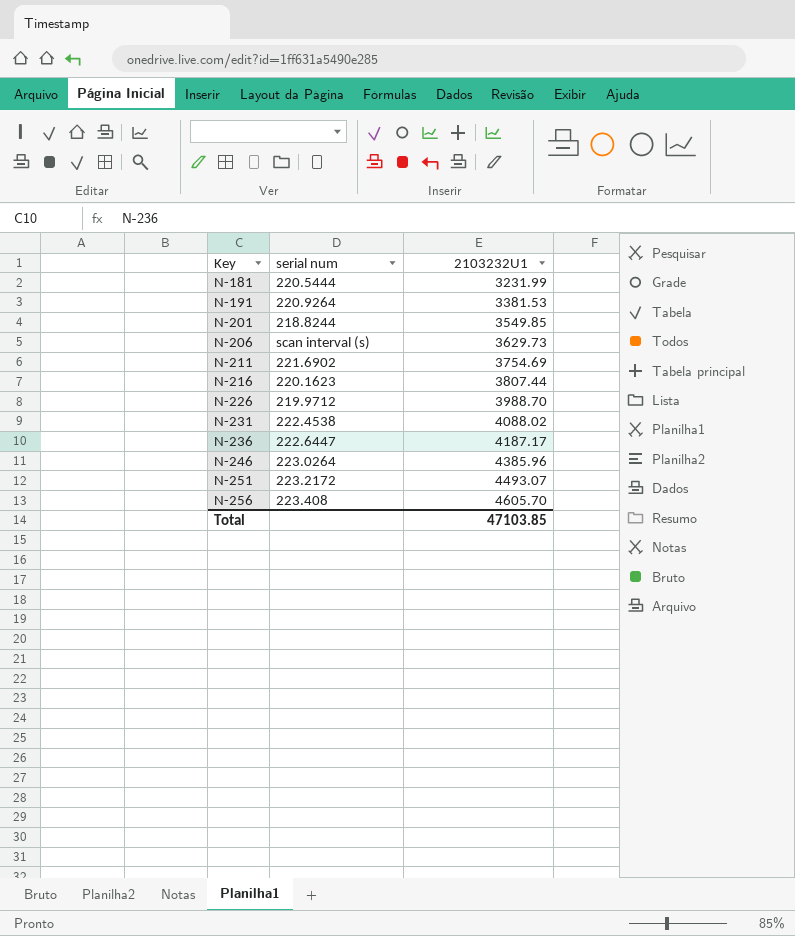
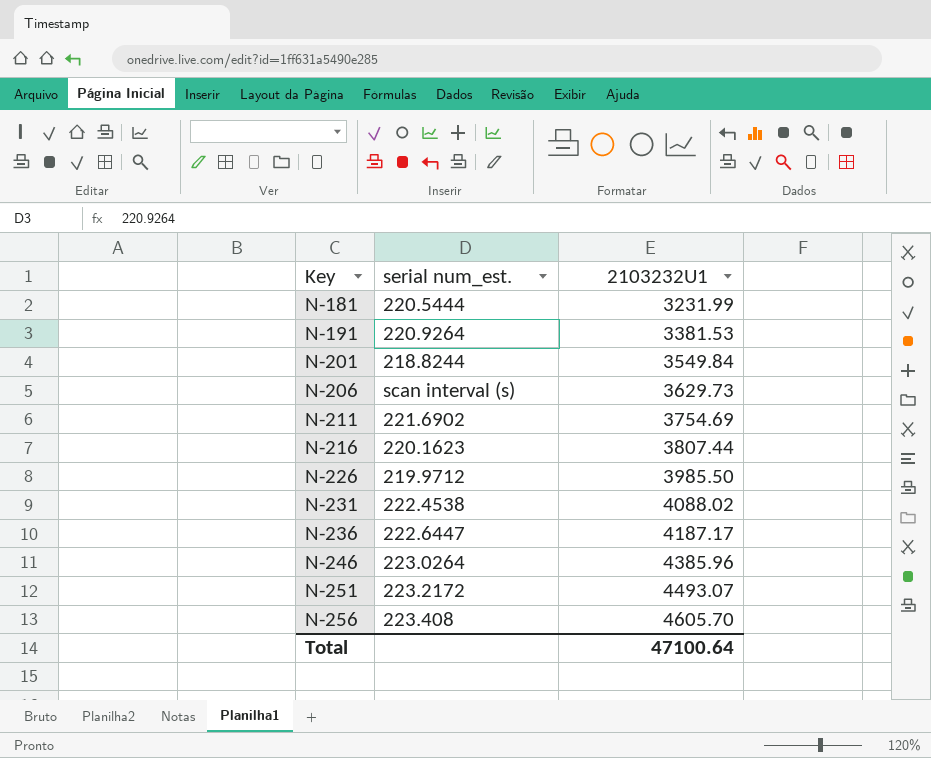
column name: serial num -> serial num_est.
N-201 | 2103232U1: 3549.85 -> 3549.84
N-226 | 2103232U1: 3988.70 -> 3985.50
Total | 2103232U1: 47103.85 -> 47100.64

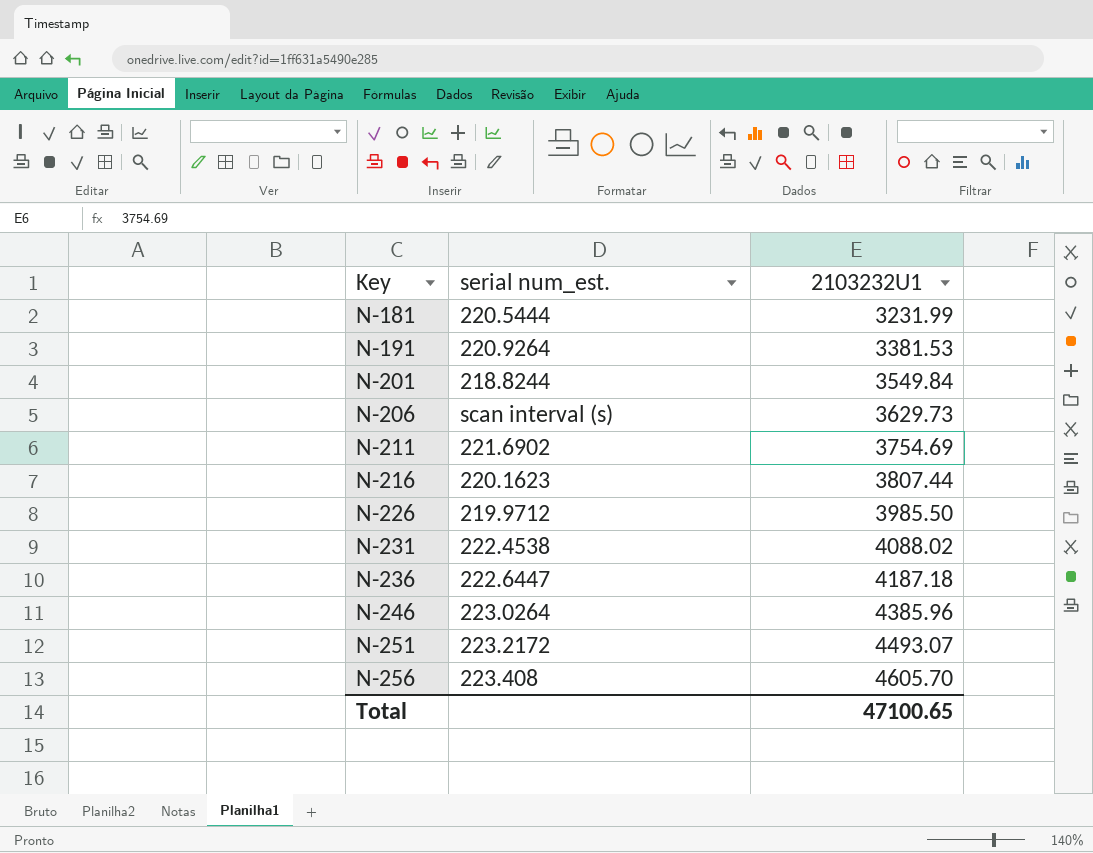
N-236 | 2103232U1: 4187.17 -> 4187.18
Total | 2103232U1: 47100.64 -> 47100.65

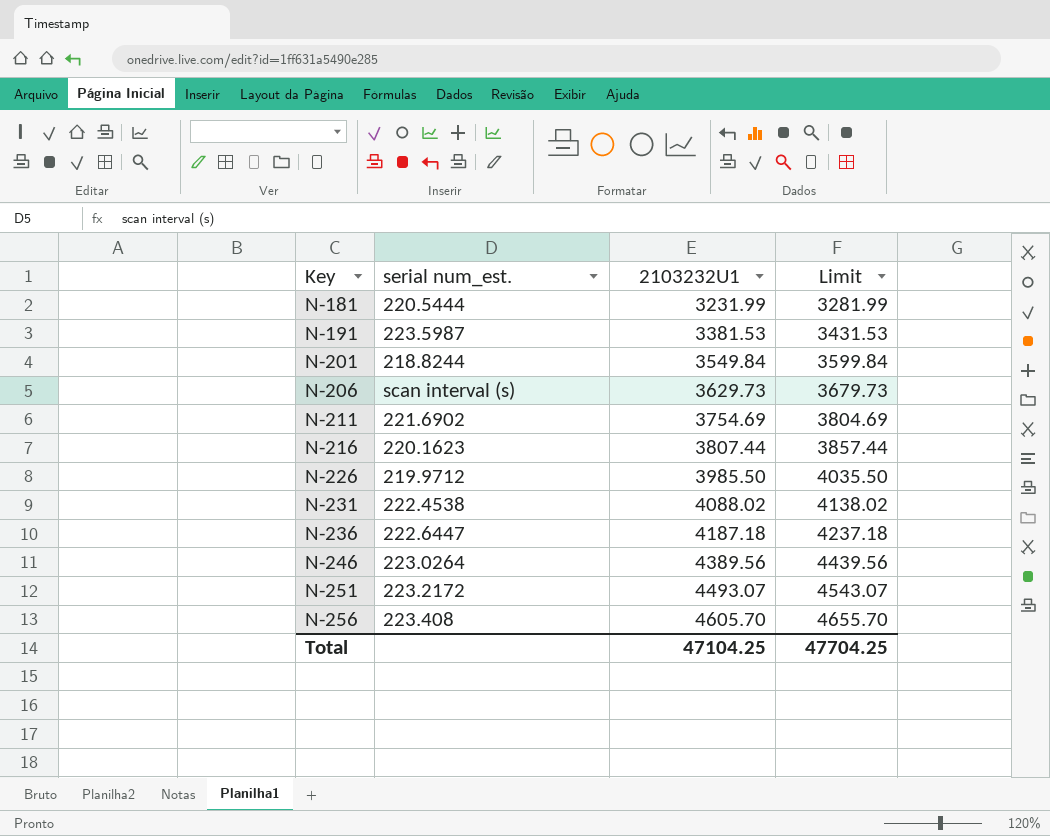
column Limit | formula: none -> [2103232U1] + 50
N-191 | serial num_est.: 220.9264 -> 223.5987
N-246 | 2103232U1: 4385.96 -> 4389.56
Total | 2103232U1: 47100.65 -> 47104.25

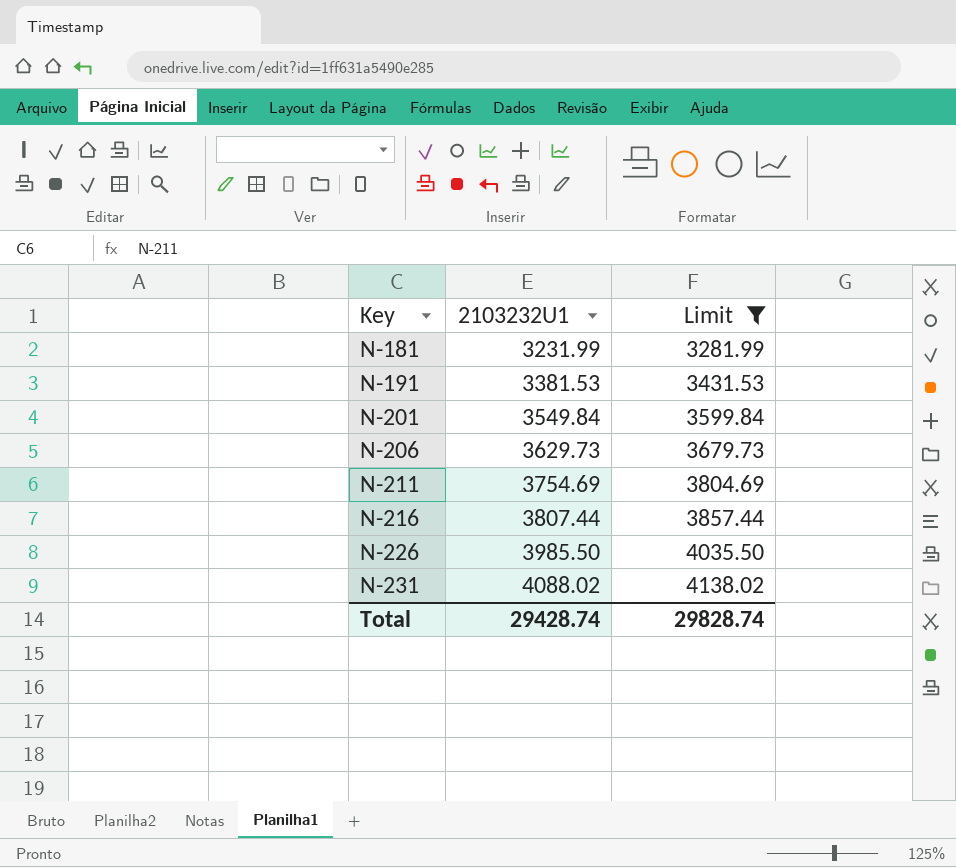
filter: none -> Limit <= 4138.02
column serial num_est. | position: 2 -> none
Total | 2103232U1: 47104.25 -> 29428.74
Total | Limit: 47704.25 -> 29828.74

